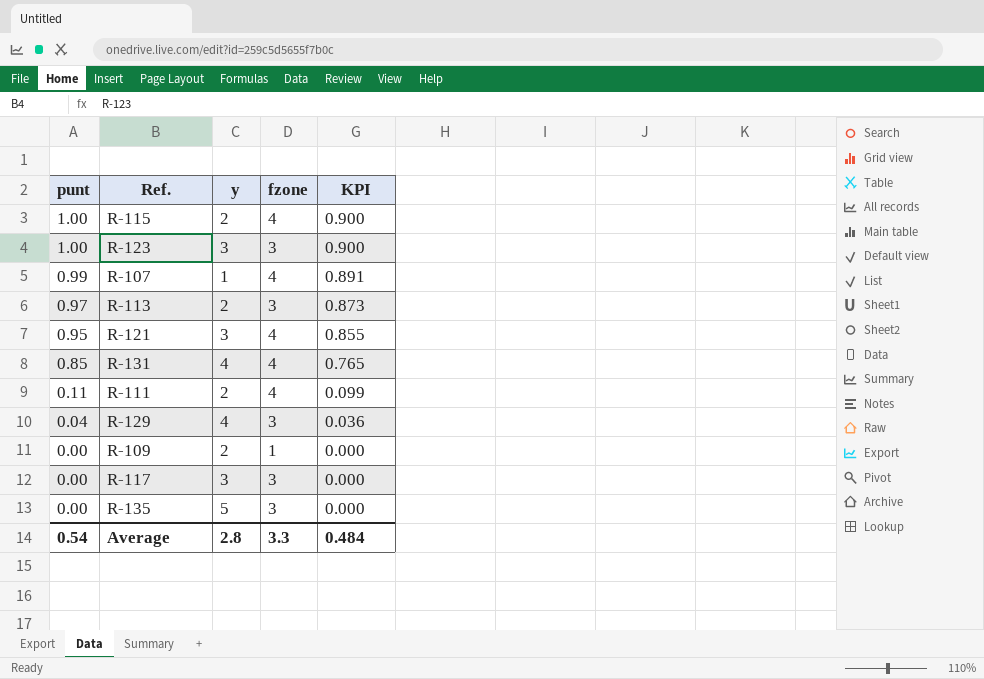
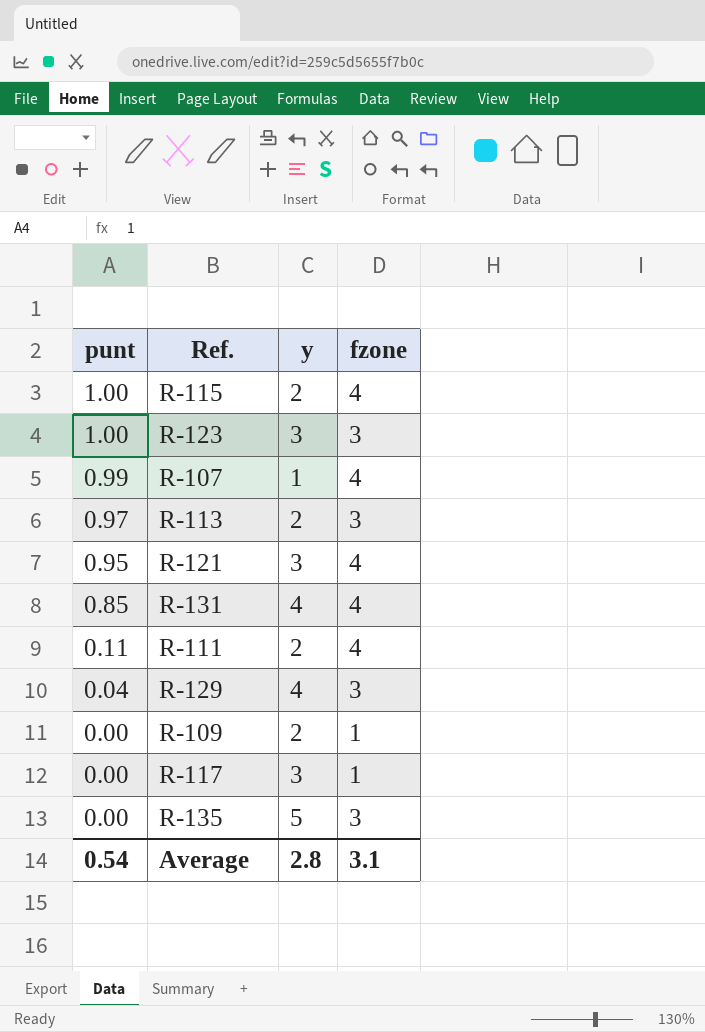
column KPI | formula: [punt] * 0.9 -> none
R-117 | fzone: 3 -> 1
Average | fzone: 3.3 -> 3.1

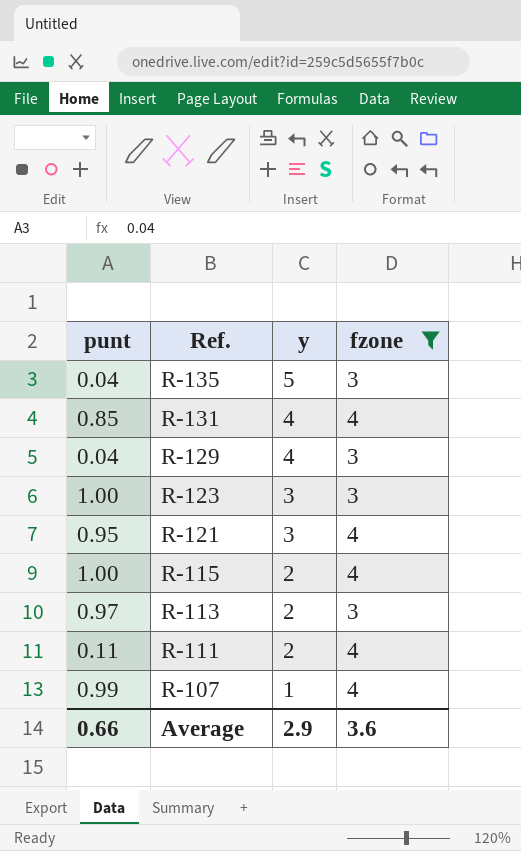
filter: none -> fzone != 1
row order: punt descending -> Ref. descending
R-135 | punt: 0.00 -> 0.04
Average | punt: 0.54 -> 0.66
Average | y: 2.8 -> 2.9
Average | fzone: 3.1 -> 3.6

